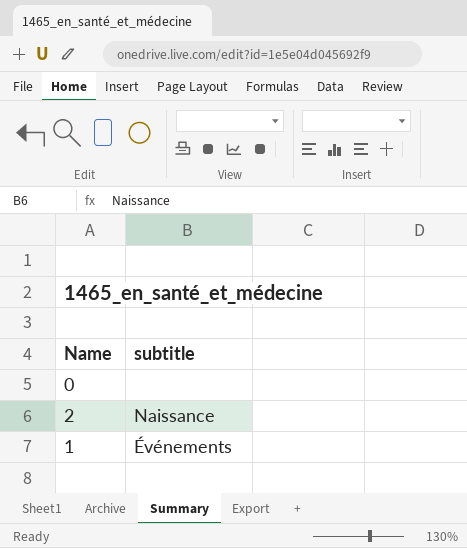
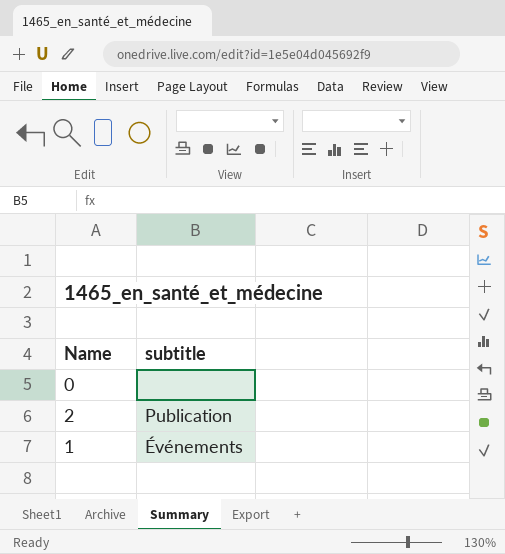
2 | subtitle: Naissance -> Publication

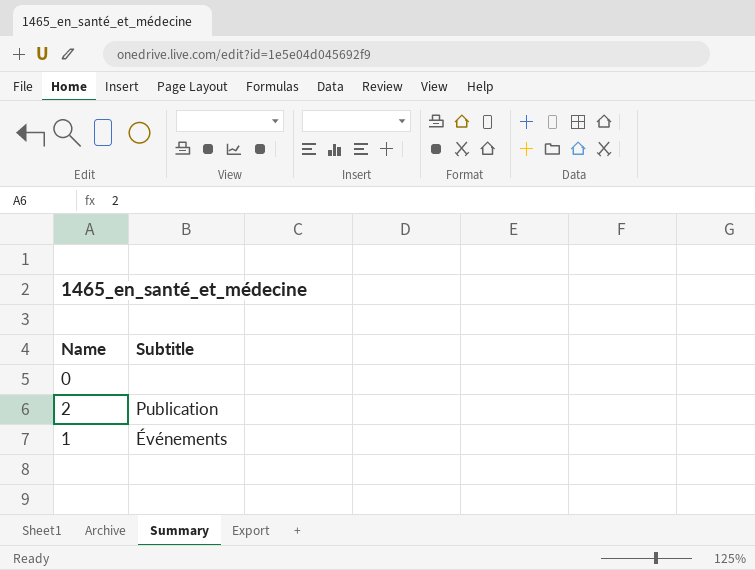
column name: subtitle -> Subtitle

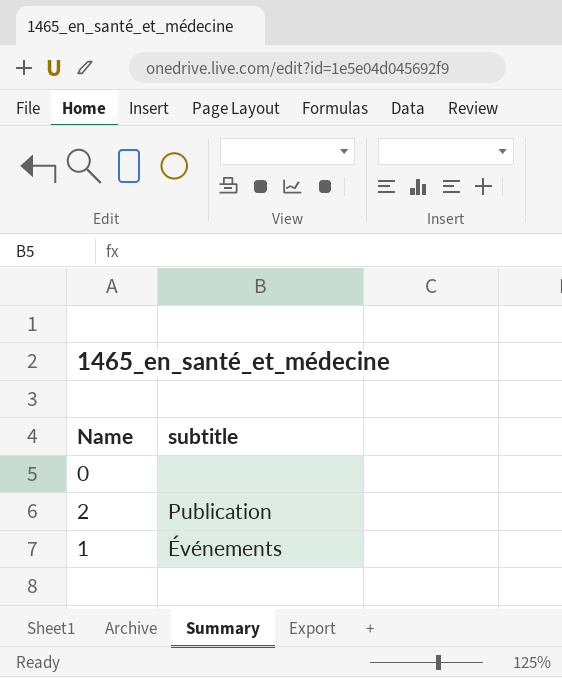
column name: Subtitle -> subtitle

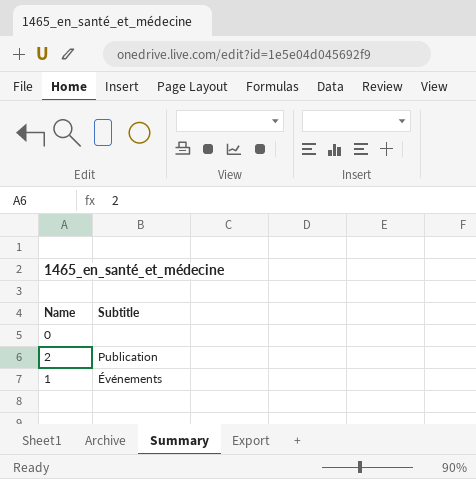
column name: subtitle -> Subtitle

